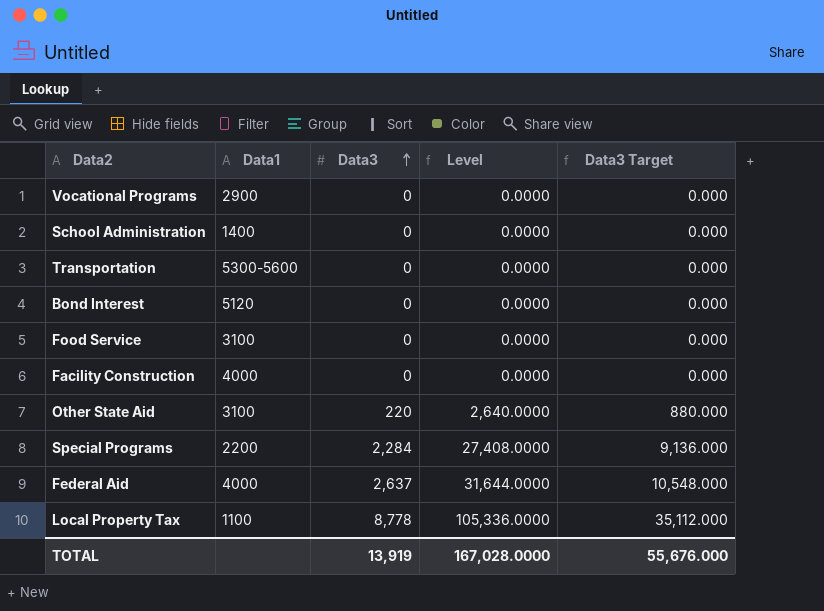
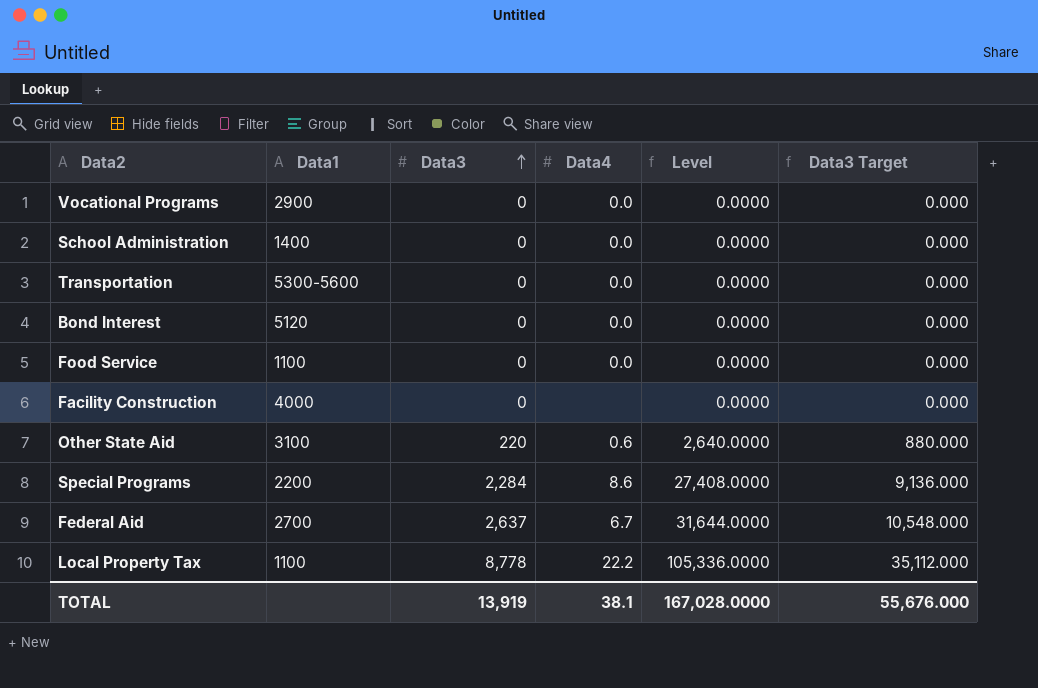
column Data4 | position: none -> 4
Food Service | Data1: 3100 -> 1100
Federal Aid | Data1: 4000 -> 2700

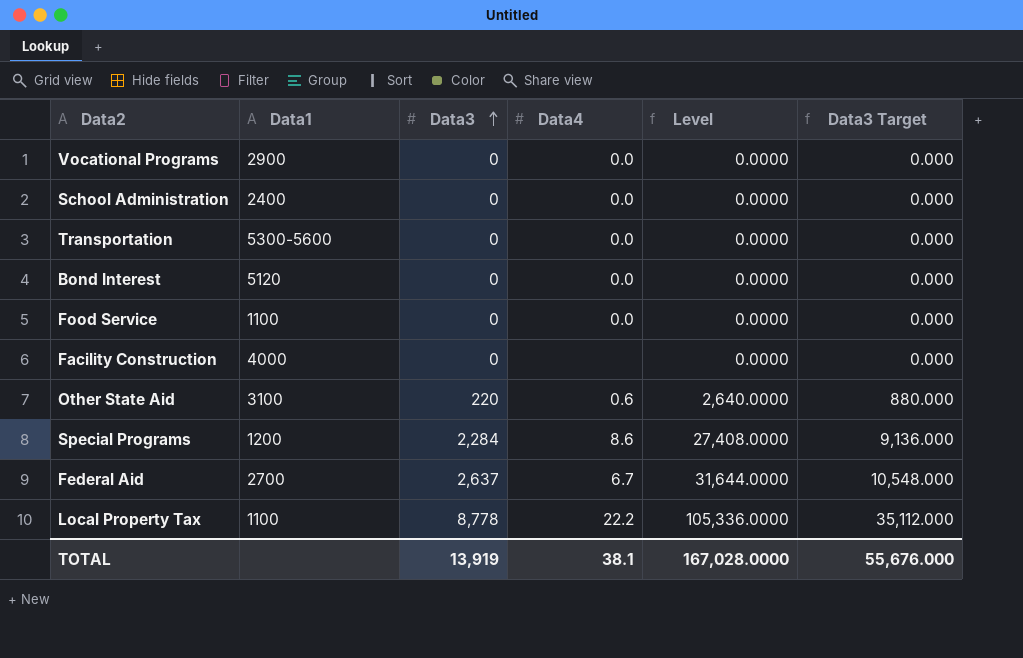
School Administration | Data1: 1400 -> 2400
Special Programs | Data1: 2200 -> 1200

